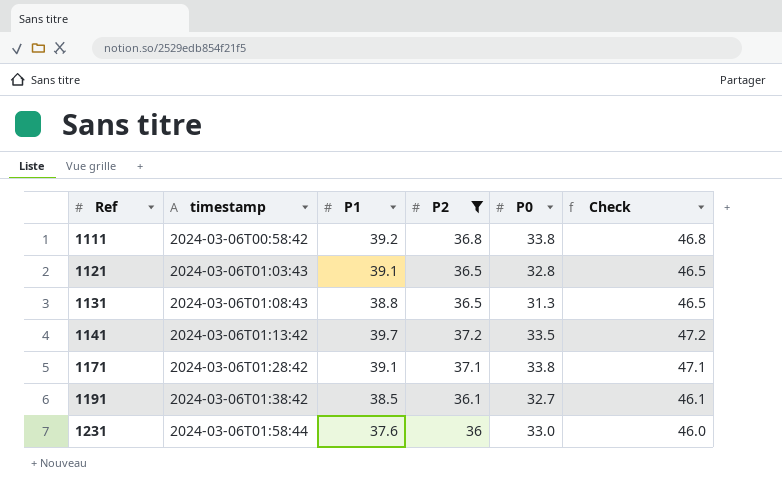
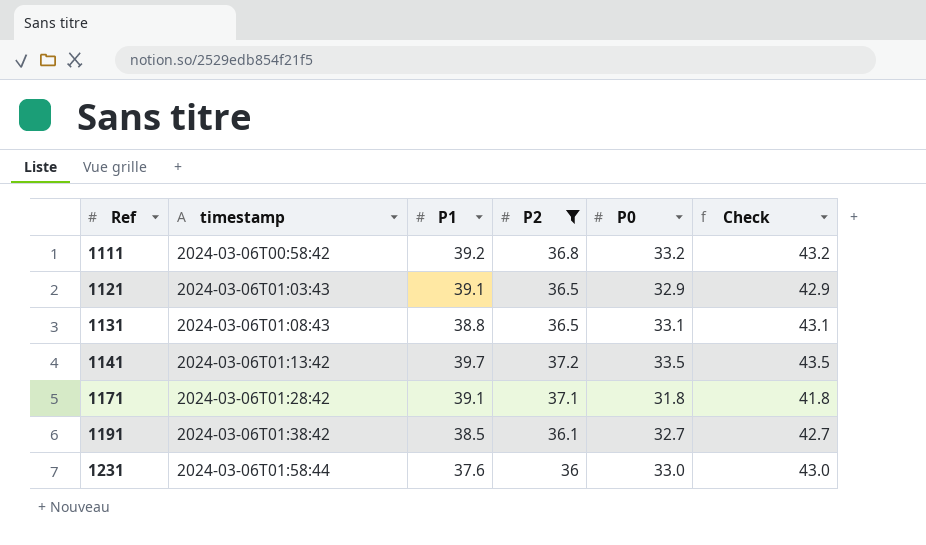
column Check | formula: [P2] + 10 -> [P0] + 10
1111 | P0: 33.8 -> 33.2
1121 | P0: 32.8 -> 32.9
1131 | P0: 31.3 -> 33.1
1171 | P0: 33.8 -> 31.8

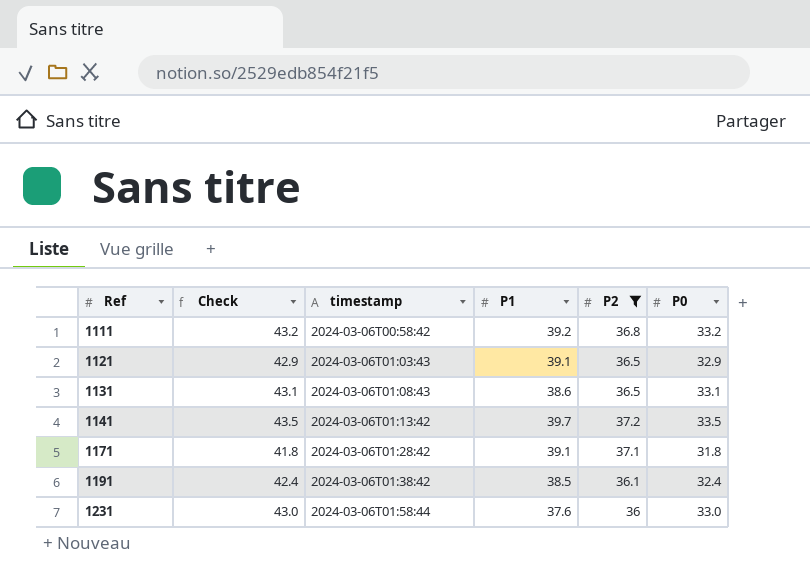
column Check | position: 6 -> 2
1131 | P1: 38.8 -> 38.6
1191 | Check: 42.7 -> 42.4
1191 | P0: 32.7 -> 32.4

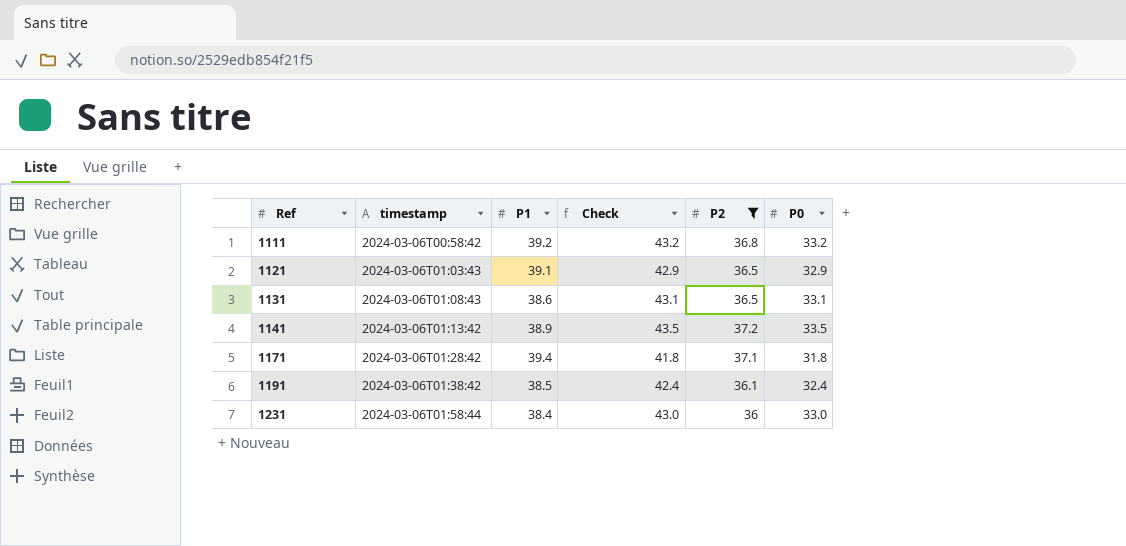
column Check | position: 2 -> 4
1141 | P1: 39.7 -> 38.9
1171 | P1: 39.1 -> 39.4
1231 | P1: 37.6 -> 38.4

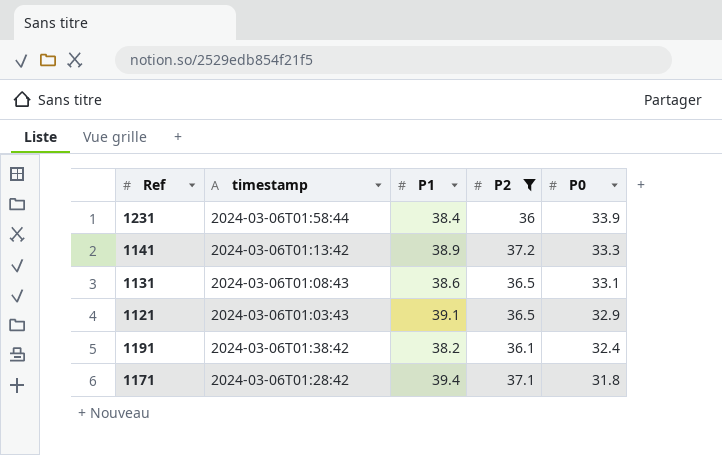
row order: Ref ascending -> P0 descending
column Check | formula: [P0] + 10 -> none
row 1111: 2024-03-06T00:58:42 | 39.2 | 43.2 | 36.8 | 33.2 -> none
1231 | P0: 33.0 -> 33.9
1141 | P0: 33.5 -> 33.3
1191 | P1: 38.5 -> 38.2

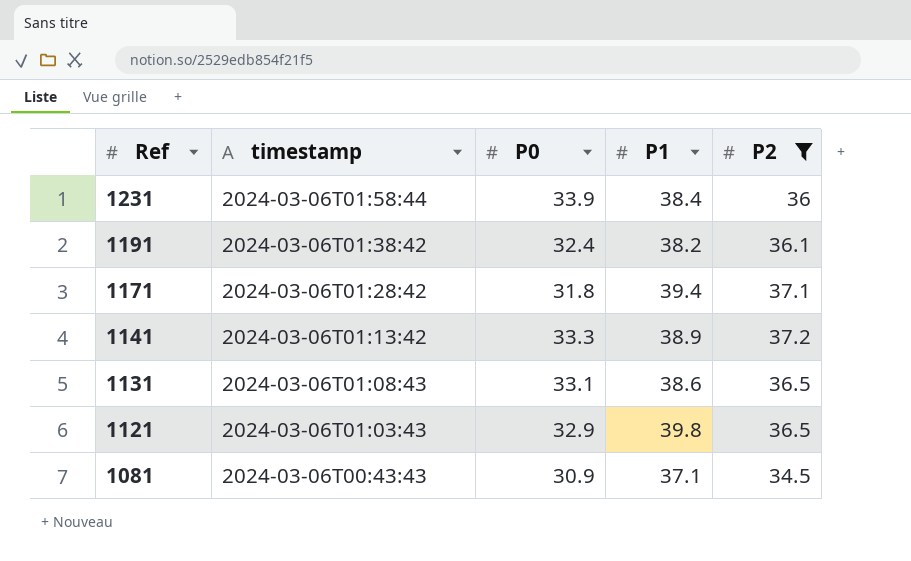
row order: P0 descending -> Ref descending
column P0 | position: 5 -> 3
1121 | P1: 39.1 -> 39.8
row 1081: none -> 2024-03-06T00:43:43 | 30.9 | 37.1 | 34.5

